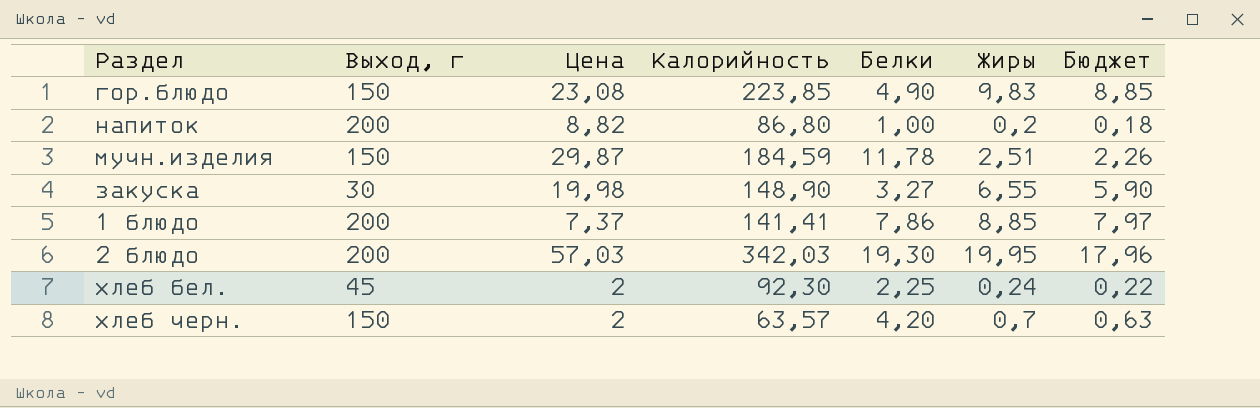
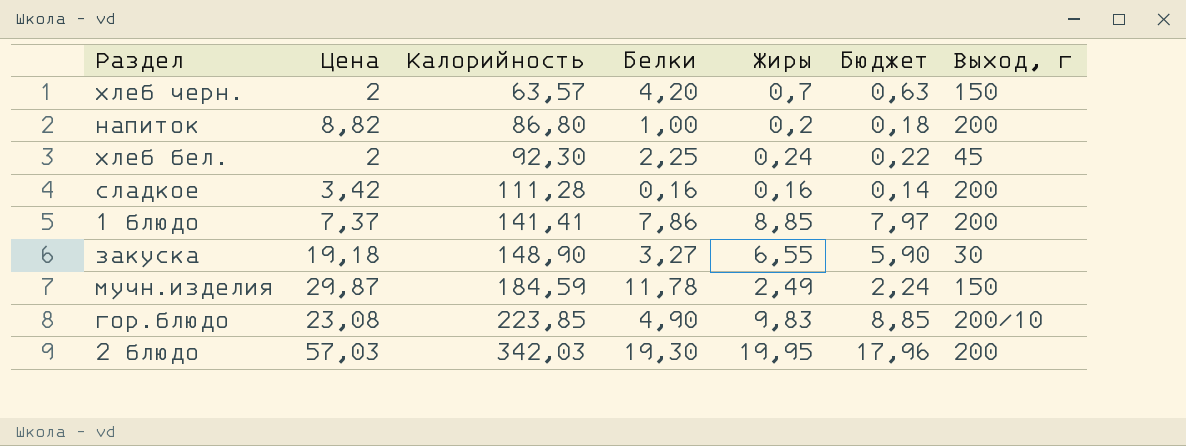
row order: none -> Калорийность ascending
column Выход, г | position: 2 -> 7
row сладкое: none -> 3,42 | 111,28 | 0,16 | 0,16 | 0,14 | 200
закуска | Цена: 19,98 -> 19,18
мучн.изделия | Жиры: 2,51 -> 2,49
мучн.изделия | Бюджет: 2,26 -> 2,24
гор.блюдо | Выход, г: 150 -> 200/10

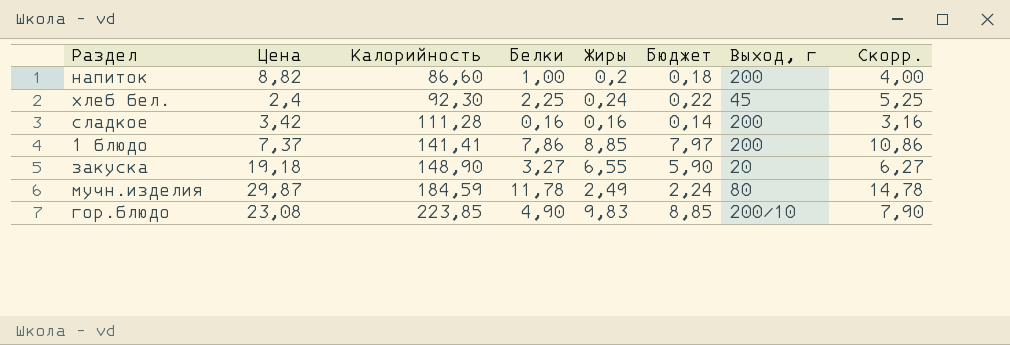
column Скорр. | formula: none -> [Белки] + 3
row хлеб черн.: 2 | 63,57 | 4,20 | 0,7 | 0,63 | 150 -> none
row 2 блюдо: 57,03 | 342,03 | 19,30 | 19,95 | 17,96 | 200 -> none
напиток | Калорийность: 86,80 -> 86,60
хлеб бел. | Цена: 2 -> 2,4
закуска | Выход, г: 30 -> 20
мучн.изделия | Выход, г: 150 -> 80

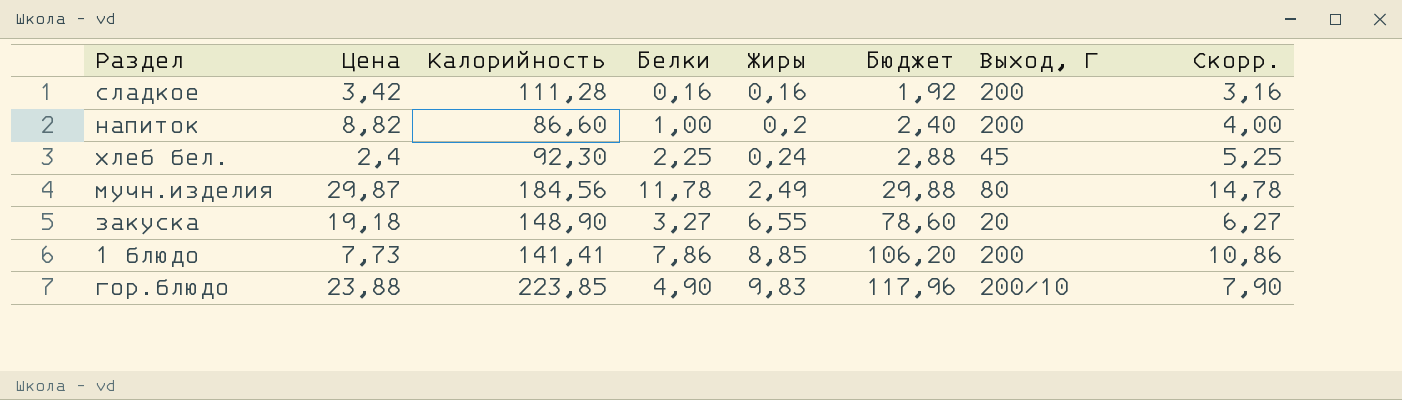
row order: Калорийность ascending -> Жиры ascending
column Бюджет | formula: [Жиры] * 0,9 -> [Жиры] * 12
column name: Выход, г -> Выход, Г
мучн.изделия | Калорийность: 184,59 -> 184,56
1 блюдо | Цена: 7,37 -> 7,73
гор.блюдо | Цена: 23,08 -> 23,88

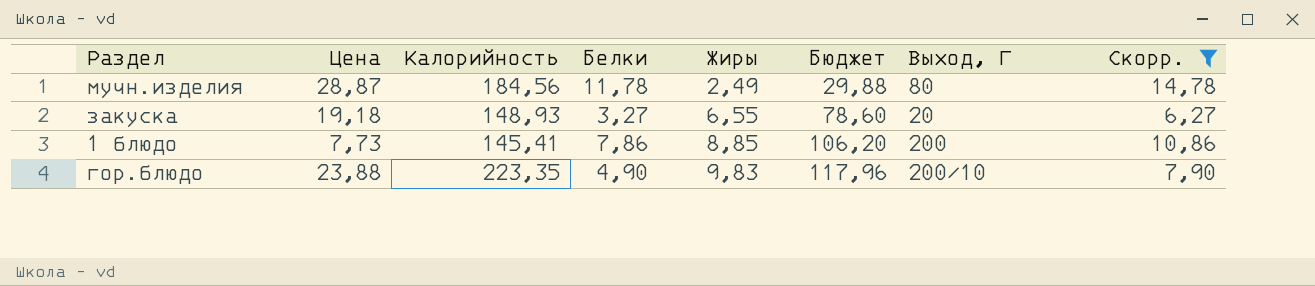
filter: none -> Скорр. >= 6,27
мучн.изделия | Цена: 29,87 -> 28,87
закуска | Калорийность: 148,90 -> 148,93
1 блюдо | Калорийность: 141,41 -> 145,41
гор.блюдо | Калорийность: 223,85 -> 223,35

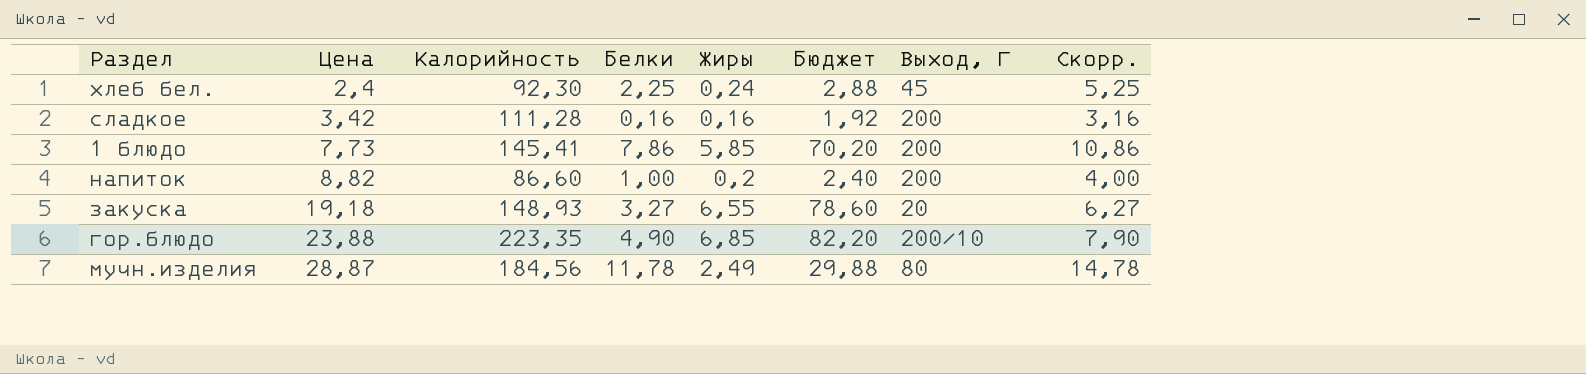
filter: Скорр. >= 6,27 -> none
row order: Жиры ascending -> Цена ascending
1 блюдо | Жиры: 8,85 -> 5,85
1 блюдо | Бюджет: 106,20 -> 70,20
гор.блюдо | Жиры: 9,83 -> 6,85
гор.блюдо | Бюджет: 117,96 -> 82,20

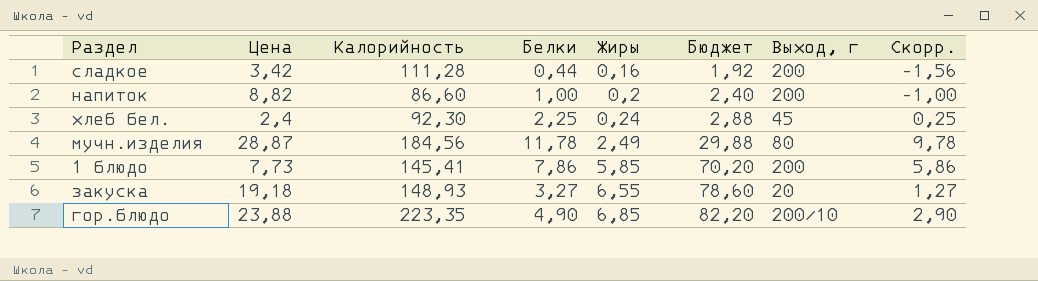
row order: Цена ascending -> Жиры ascending
column name: Выход, Г -> Выход, г
column Скорр. | formula: [Белки] + 3 -> [Белки] - 2
сладкое | Белки: 0,16 -> 0,44

